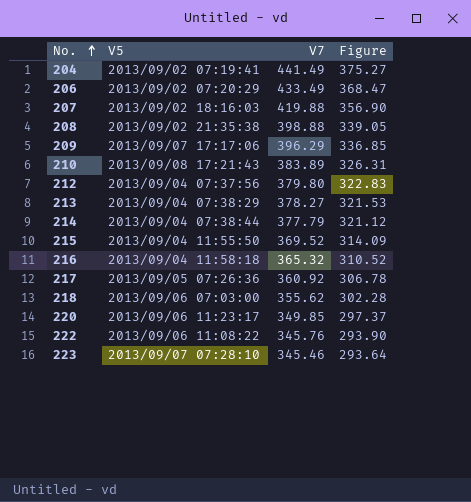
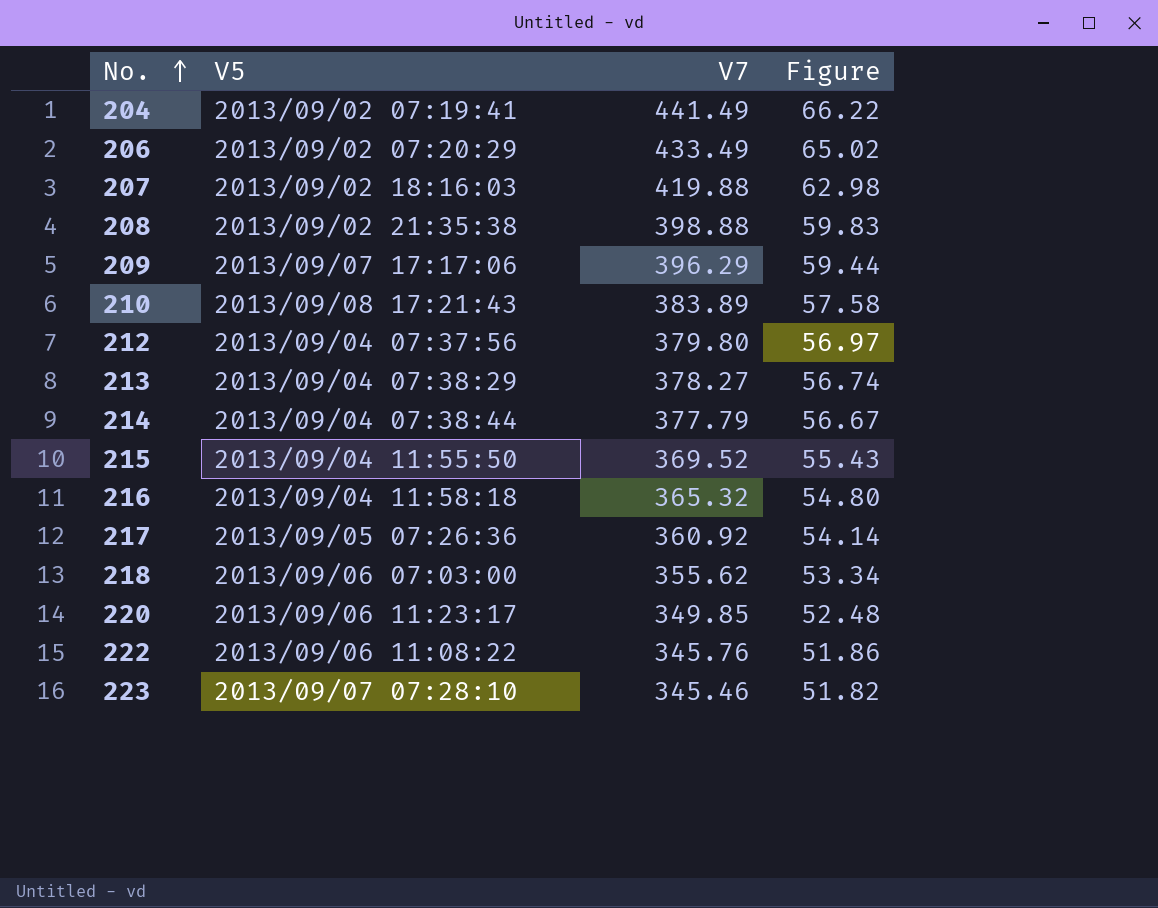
column Figure | formula: [V7] * 0.85 -> [V7] * 0.15

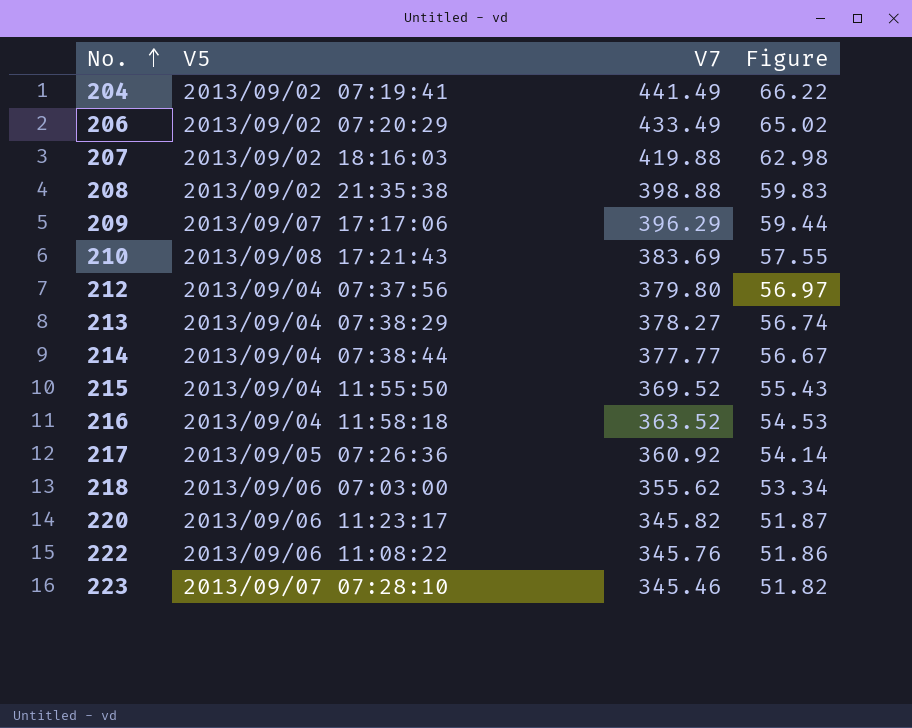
210 | V7: 383.89 -> 383.69
210 | Figure: 57.58 -> 57.55
214 | V7: 377.79 -> 377.77
216 | V7: 365.32 -> 363.52
216 | Figure: 54.80 -> 54.53
220 | V7: 349.85 -> 345.82
220 | Figure: 52.48 -> 51.87

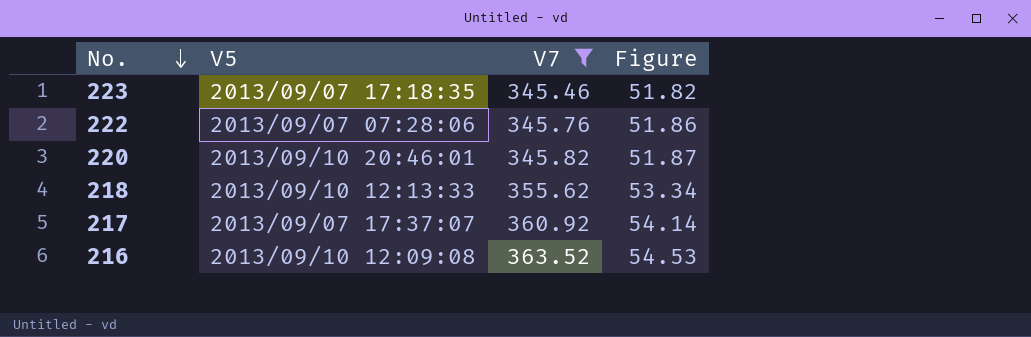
filter: none -> V7 <= 363.52
row order: No. ascending -> No. descending
223 | V5: 2013/09/07 07:28:10 -> 2013/09/07 17:18:35
222 | V5: 2013/09/06 11:08:22 -> 2013/09/07 07:28:06
220 | V5: 2013/09/06 11:23:17 -> 2013/09/10 20:46:01
218 | V5: 2013/09/06 07:03:00 -> 2013/09/10 12:13:33
217 | V5: 2013/09/05 07:26:36 -> 2013/09/07 17:37:07
216 | V5: 2013/09/04 11:58:18 -> 2013/09/10 12:09:08

